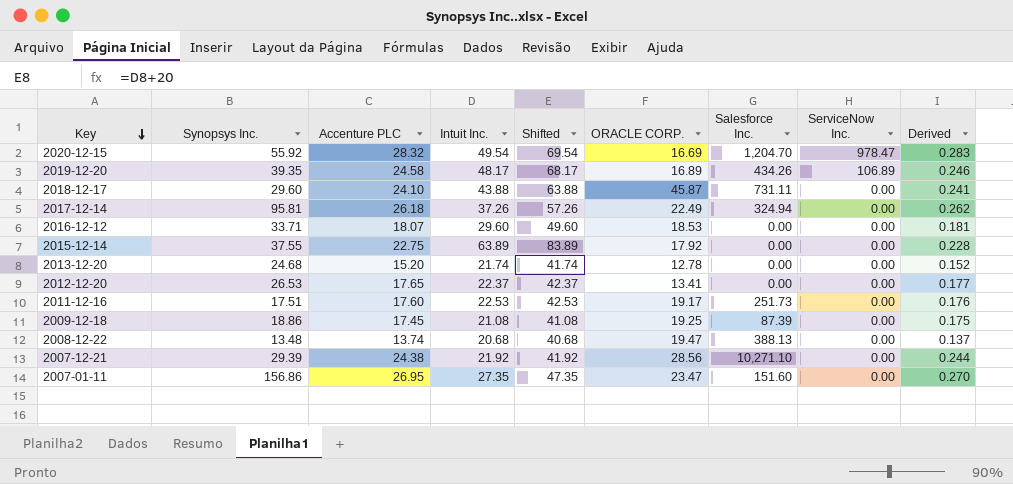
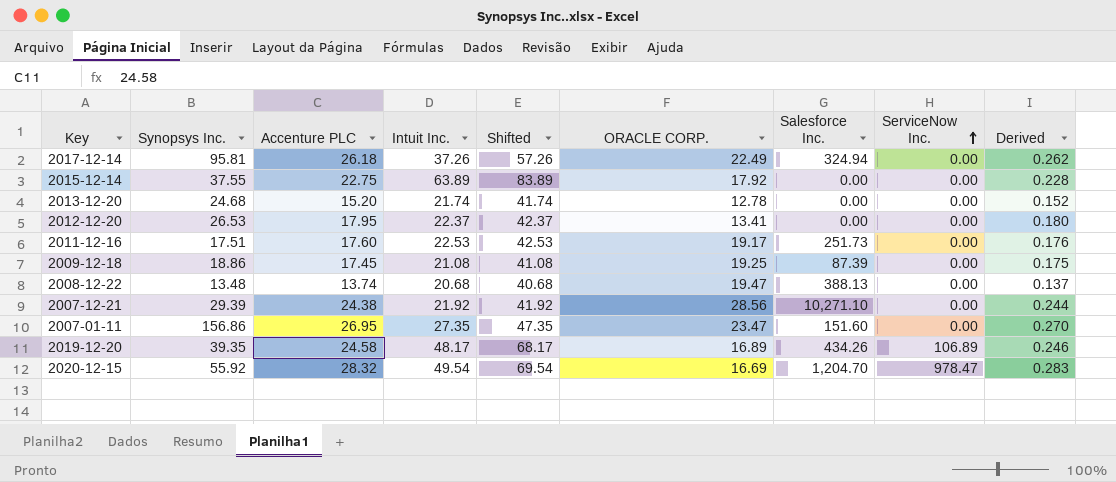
row order: Key descending -> ServiceNow Inc. ascending
row 2018-12-17: 29.60 | 24.10 | 43.88 | 63.88 | 45.87 | 731.11 | 0.00 | 0.241 -> none
row 2016-12-12: 33.71 | 18.07 | 29.60 | 49.60 | 18.53 | 0.00 | 0.00 | 0.181 -> none
2012-12-20 | Accenture PLC: 17.65 -> 17.95
2012-12-20 | Derived: 0.177 -> 0.180

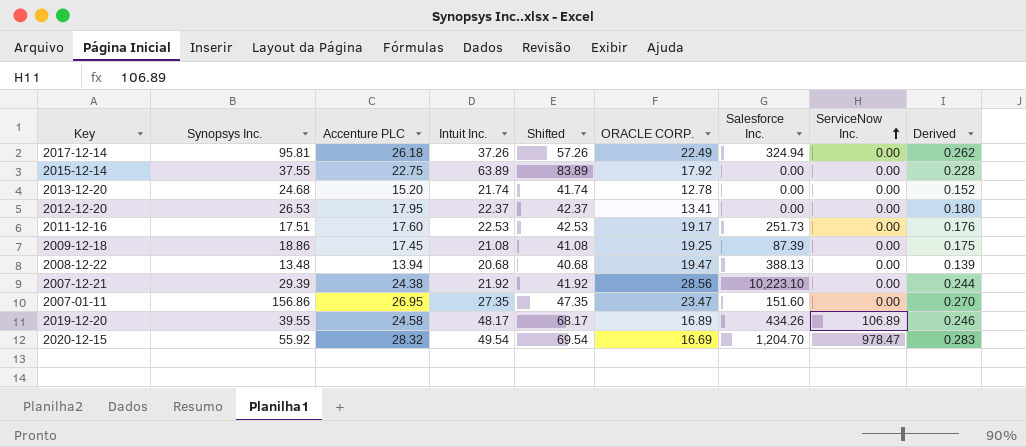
2008-12-22 | Accenture PLC: 13.74 -> 13.94
2008-12-22 | Derived: 0.137 -> 0.139
2007-12-21 | Salesforce Inc.: 10,271.10 -> 10,223.10
2019-12-20 | Synopsys Inc.: 39.35 -> 39.55

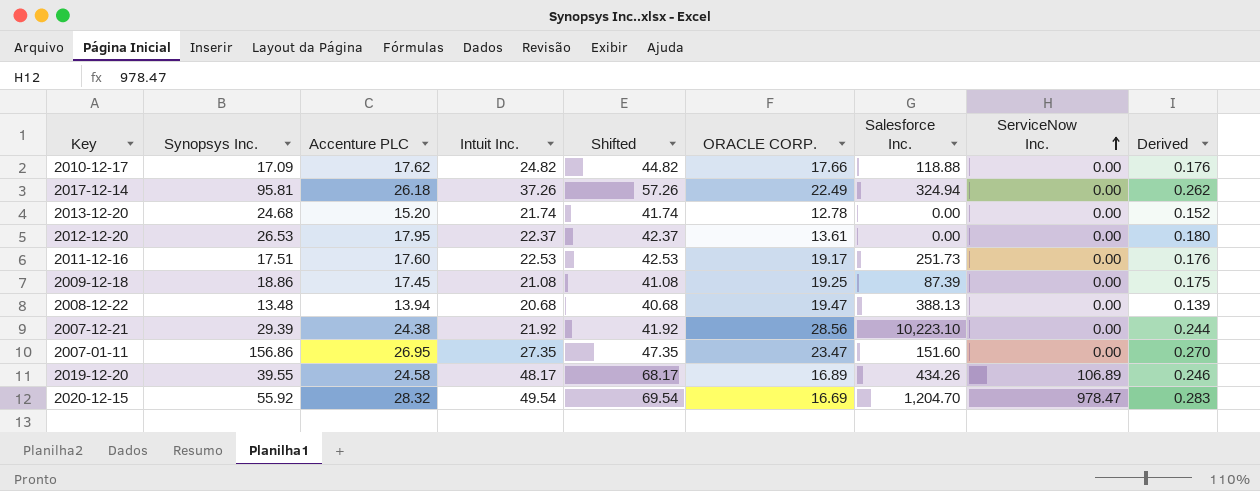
row 2015-12-14: 37.55 | 22.75 | 63.89 | 83.89 | 17.92 | 0.00 | 0.00 | 0.228 -> none
row 2010-12-17: none -> 17.09 | 17.62 | 24.82 | 44.82 | 17.66 | 118.88 | 0.00 | 0.176
2012-12-20 | ORACLE CORP.: 13.41 -> 13.61

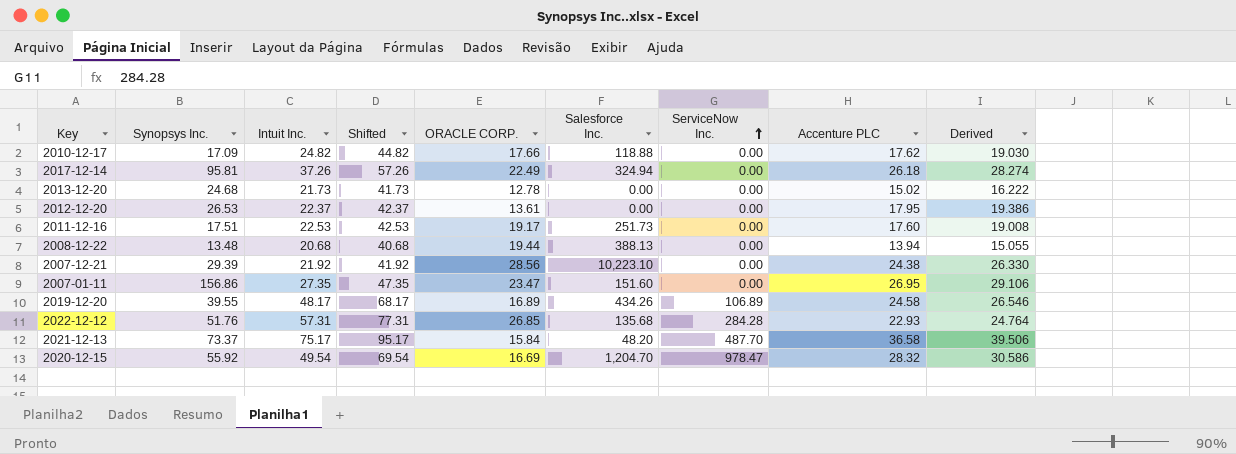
column Accenture PLC | position: 3 -> 8
column Derived | formula: [Accenture PLC] * 0.01 -> [Accenture PLC] * 1.08
row 2009-12-18: 18.86 | 17.45 | 21.08 | 41.08 | 19.25 | 87.39 | 0.00 | 0.175 -> none
2013-12-20 | Intuit Inc.: 21.74 -> 21.73
2013-12-20 | Shifted: 41.74 -> 41.73
2013-12-20 | Accenture PLC: 15.20 -> 15.02
2008-12-22 | ORACLE CORP.: 19.47 -> 19.44
row 2022-12-12: none -> 51.76 | 57.31 | 77.31 | 26.85 | 135.68 | 284.28 | 22.93 | 24.764
row 2021-12-13: none -> 73.37 | 75.17 | 95.17 | 15.84 | 48.20 | 487.70 | 36.58 | 39.506

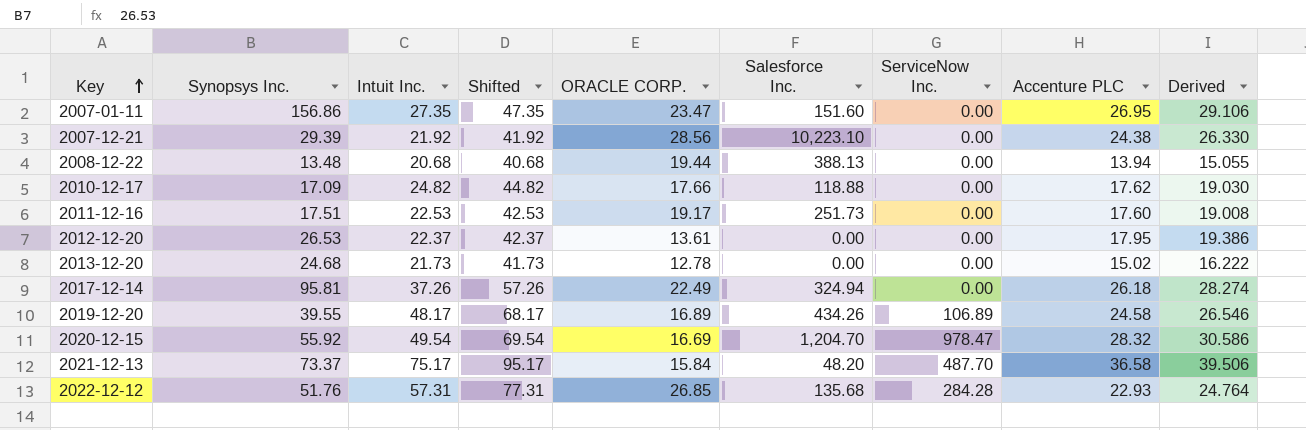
row order: ServiceNow Inc. ascending -> Key ascending

